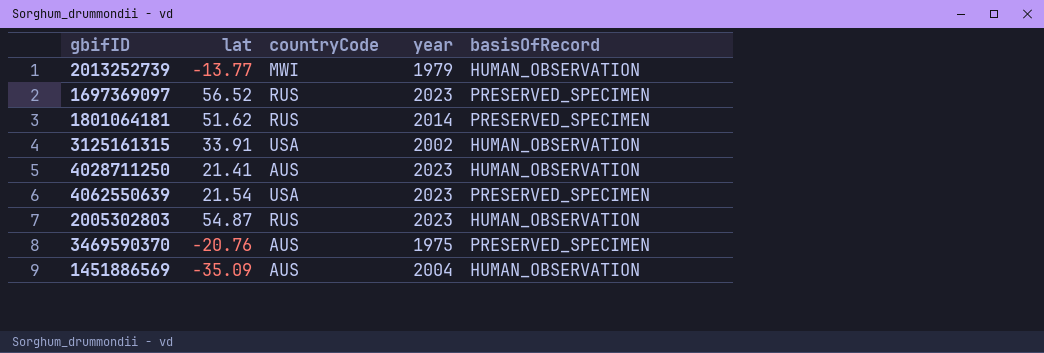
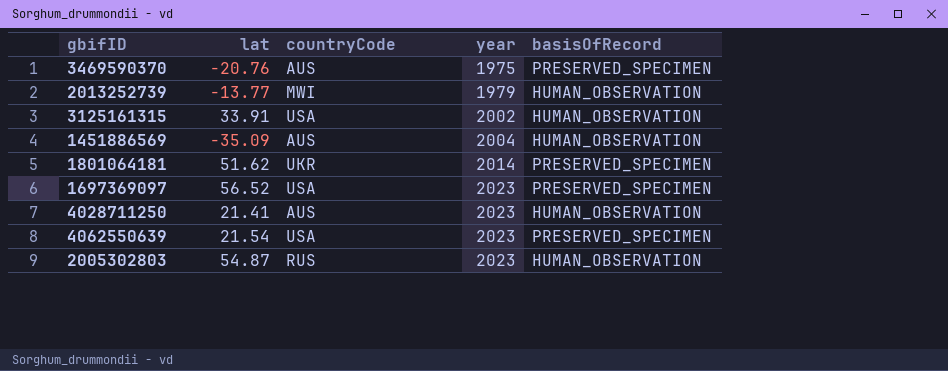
row order: none -> year ascending
1801064181 | countryCode: RUS -> UKR
1697369097 | countryCode: RUS -> USA

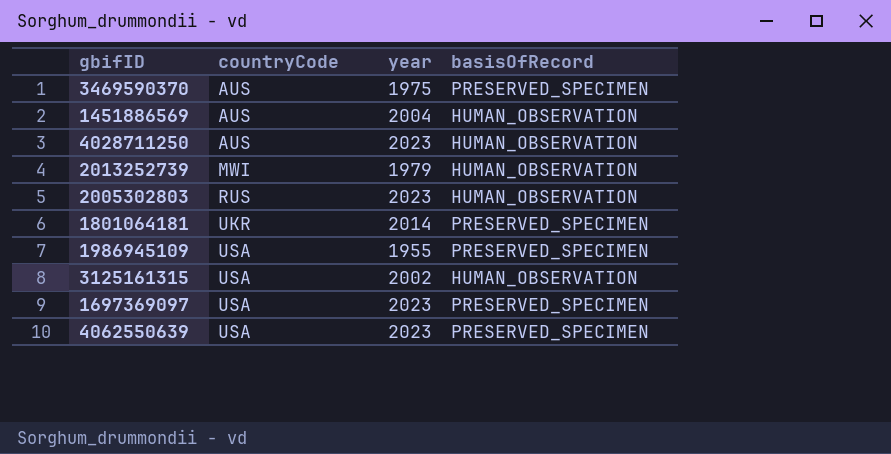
row order: year ascending -> countryCode ascending
column lat | position: 2 -> none
row 1986945109: none -> USA | 1955 | PRESERVED_SPECIMEN

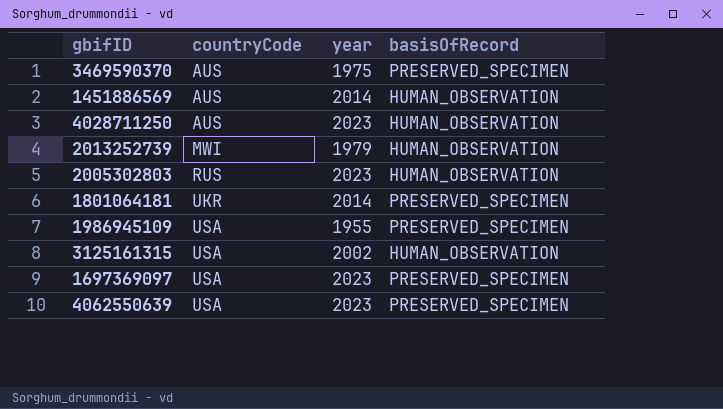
1451886569 | year: 2004 -> 2014

